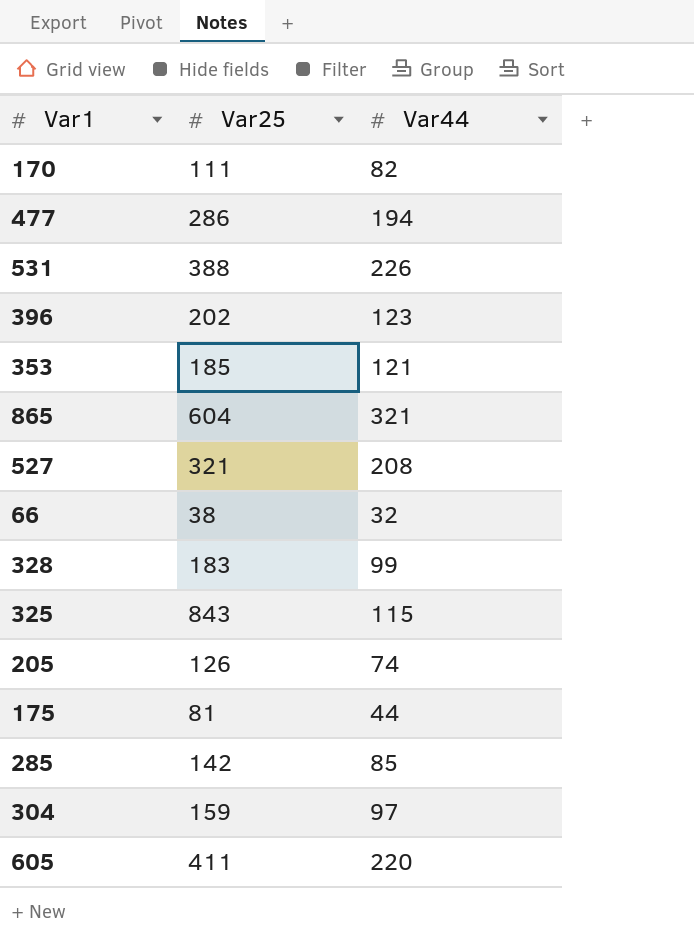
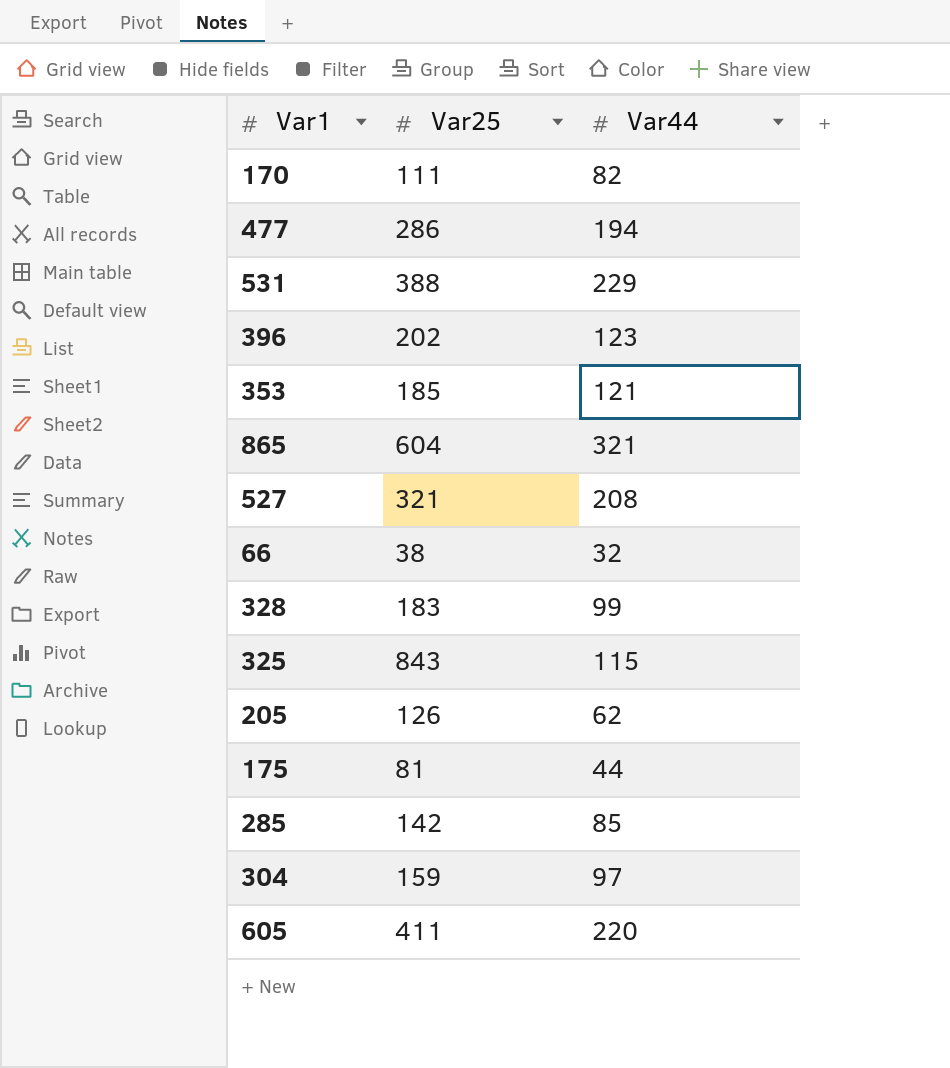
531 | Var44: 226 -> 229
205 | Var44: 74 -> 62

